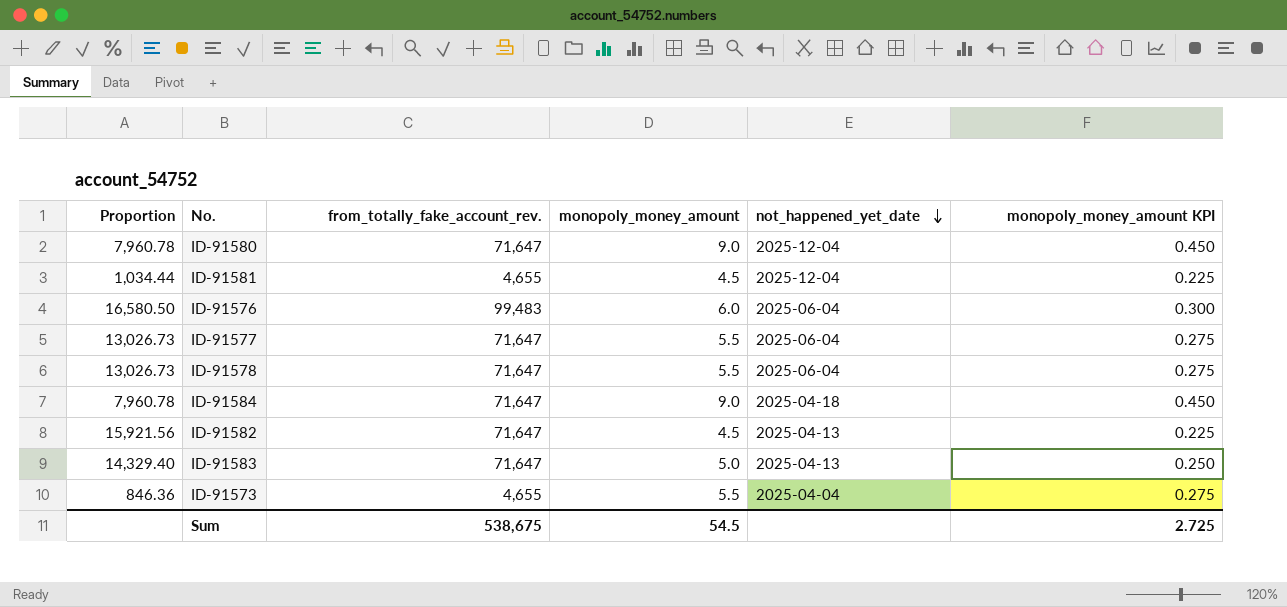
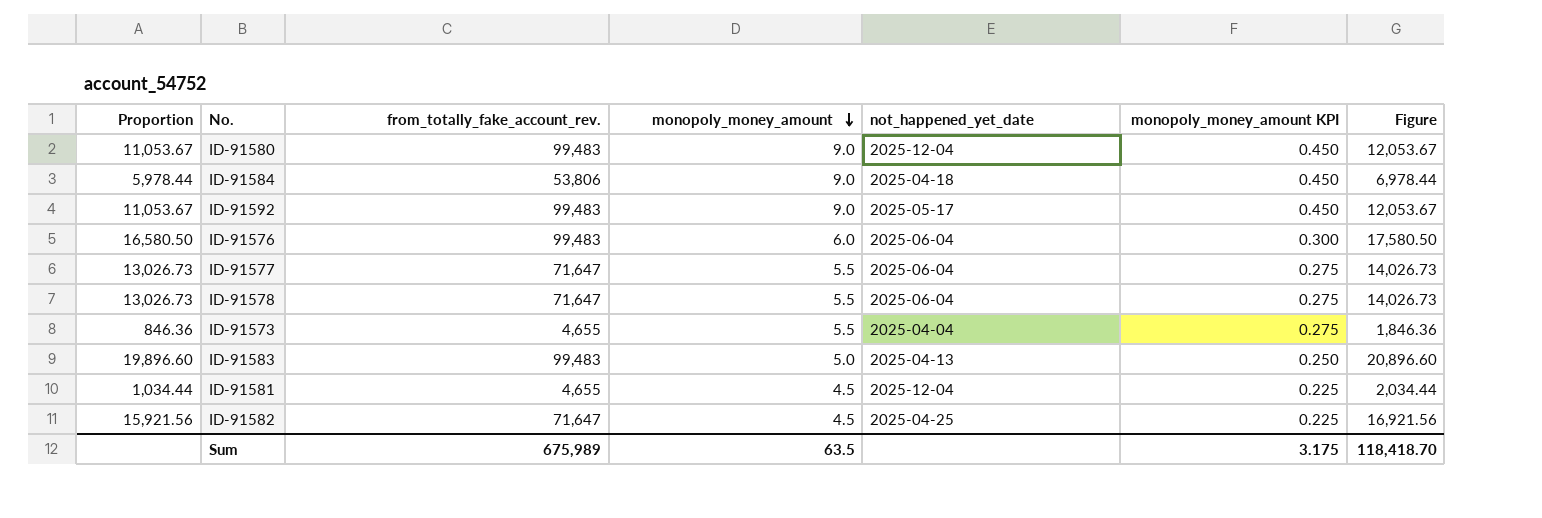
row order: not_happened_yet_date descending -> monopoly_money_amount descending
column Figure | formula: none -> [Proportion] + 1000
ID-91580 | Proportion: 7,960.78 -> 11,053.67
ID-91580 | from_totally_fake_account_rev.: 71,647 -> 99,483
ID-91584 | Proportion: 7,960.78 -> 5,978.44
ID-91584 | from_totally_fake_account_rev.: 71,647 -> 53,806
row ID-91592: none -> 11,053.67 | 99,483 | 9.0 | 2025-05-17 | 0.450 | 12,053.67
ID-91583 | Proportion: 14,329.40 -> 19,896.60
ID-91583 | from_totally_fake_account_rev.: 71,647 -> 99,483
ID-91582 | not_happened_yet_date: 2025-04-13 -> 2025-04-25
Sum | from_totally_fake_account_rev.: 538,675 -> 675,989
Sum | monopoly_money_amount: 54.5 -> 63.5
Sum | monopoly_money_amount KPI: 2.725 -> 3.175

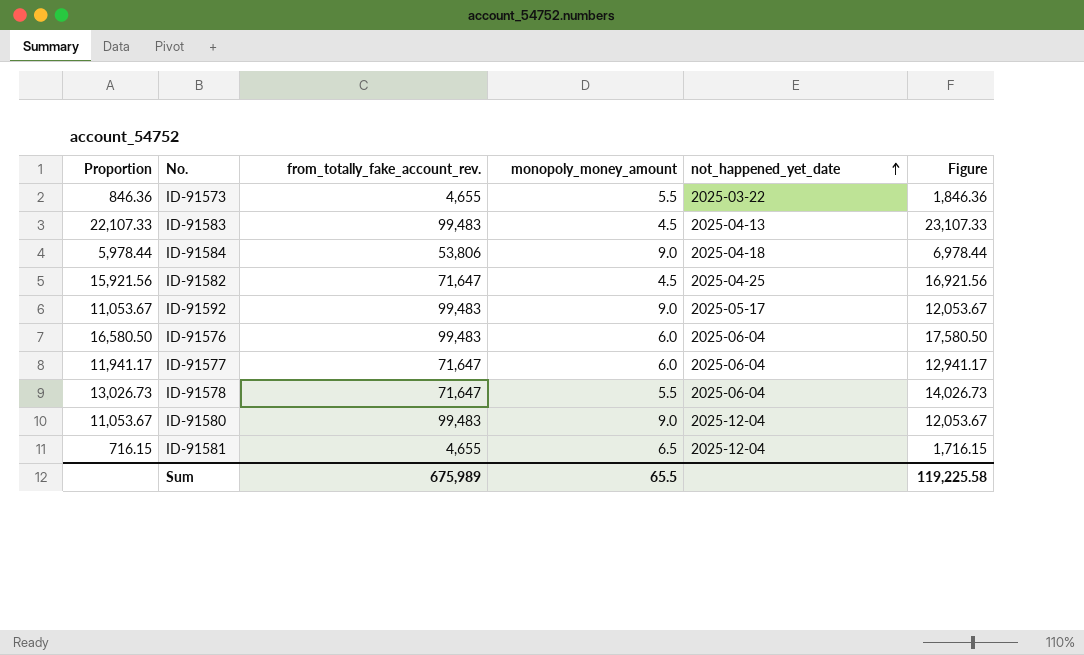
row order: monopoly_money_amount descending -> not_happened_yet_date ascending
column monopoly_money_amount KPI | formula: [monopoly_money_amount] * 0.05 -> none
ID-91573 | not_happened_yet_date: 2025-04-04 -> 2025-03-22
ID-91583 | Proportion: 19,896.60 -> 22,107.33
ID-91583 | monopoly_money_amount: 5.0 -> 4.5
ID-91583 | Figure: 20,896.60 -> 23,107.33
ID-91577 | Proportion: 13,026.73 -> 11,941.17
ID-91577 | monopoly_money_amount: 5.5 -> 6.0
ID-91577 | Figure: 14,026.73 -> 12,941.17
ID-91581 | Proportion: 1,034.44 -> 716.15
ID-91581 | monopoly_money_amount: 4.5 -> 6.5
ID-91581 | Figure: 2,034.44 -> 1,716.15
Sum | monopoly_money_amount: 63.5 -> 65.5
Sum | Figure: 118,418.70 -> 119,225.58

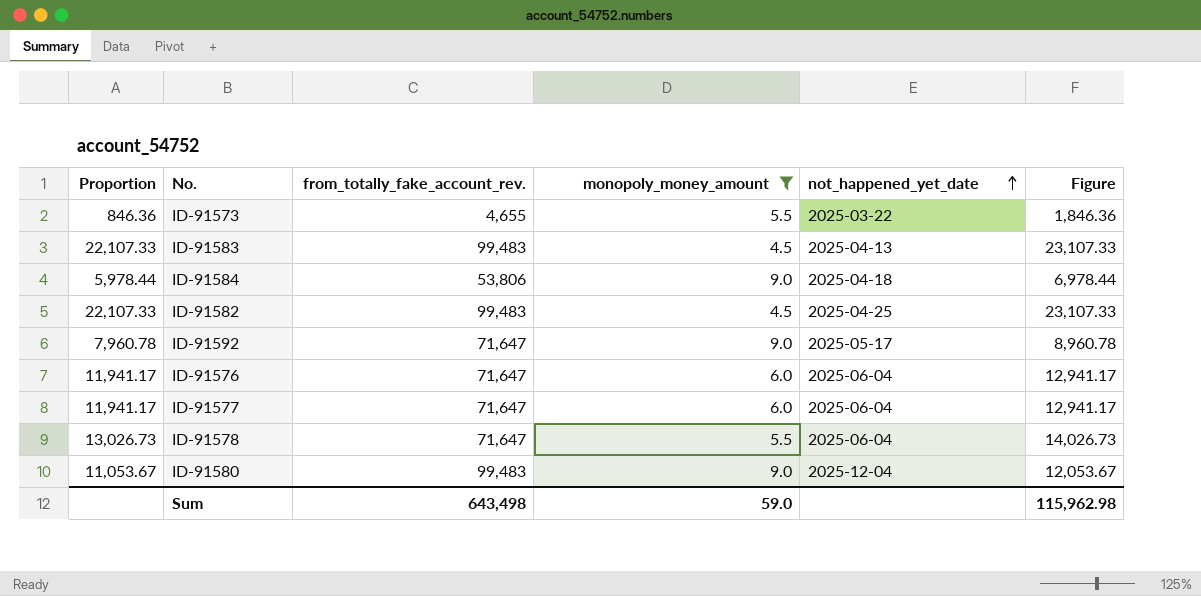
filter: none -> monopoly_money_amount != 6.5
ID-91582 | Proportion: 15,921.56 -> 22,107.33
ID-91582 | from_totally_fake_account_rev.: 71,647 -> 99,483
ID-91582 | Figure: 16,921.56 -> 23,107.33
ID-91592 | Proportion: 11,053.67 -> 7,960.78
ID-91592 | from_totally_fake_account_rev.: 99,483 -> 71,647
ID-91592 | Figure: 12,053.67 -> 8,960.78
ID-91576 | Proportion: 16,580.50 -> 11,941.17
ID-91576 | from_totally_fake_account_rev.: 99,483 -> 71,647
ID-91576 | Figure: 17,580.50 -> 12,941.17
Sum | from_totally_fake_account_rev.: 675,989 -> 643,498
Sum | monopoly_money_amount: 65.5 -> 59.0
Sum | Figure: 119,225.58 -> 115,962.98

